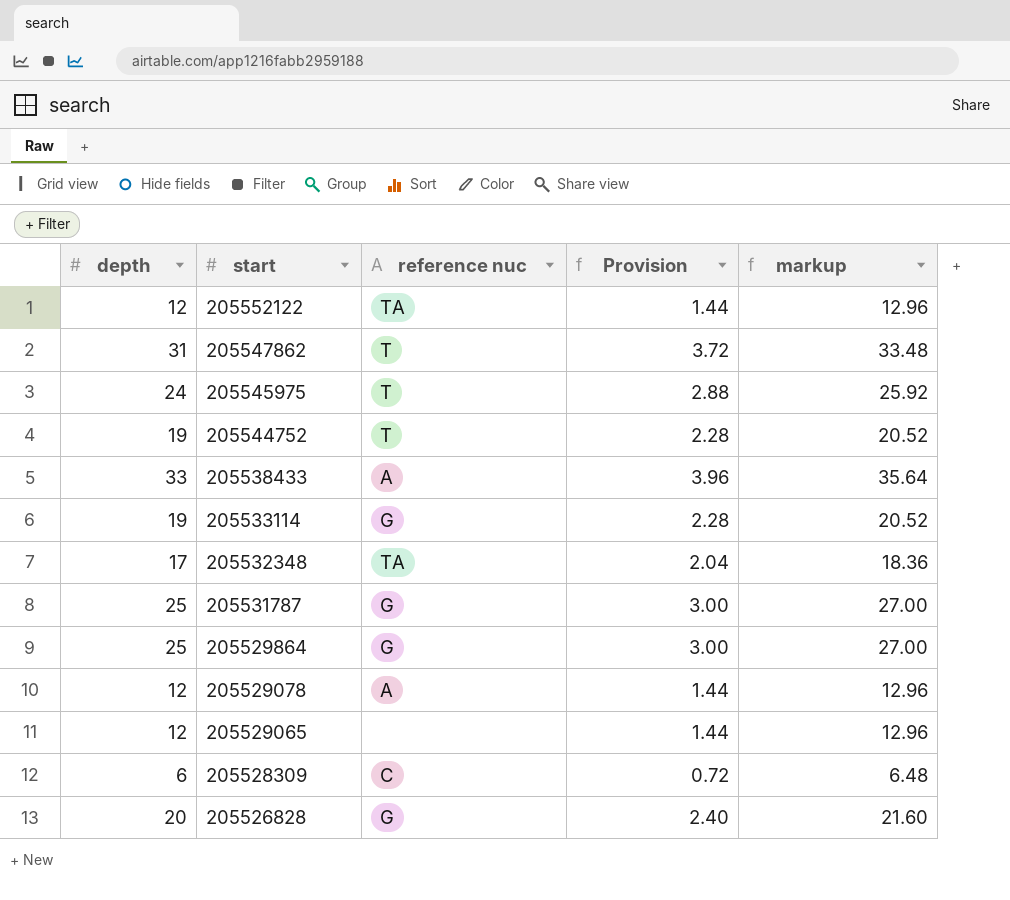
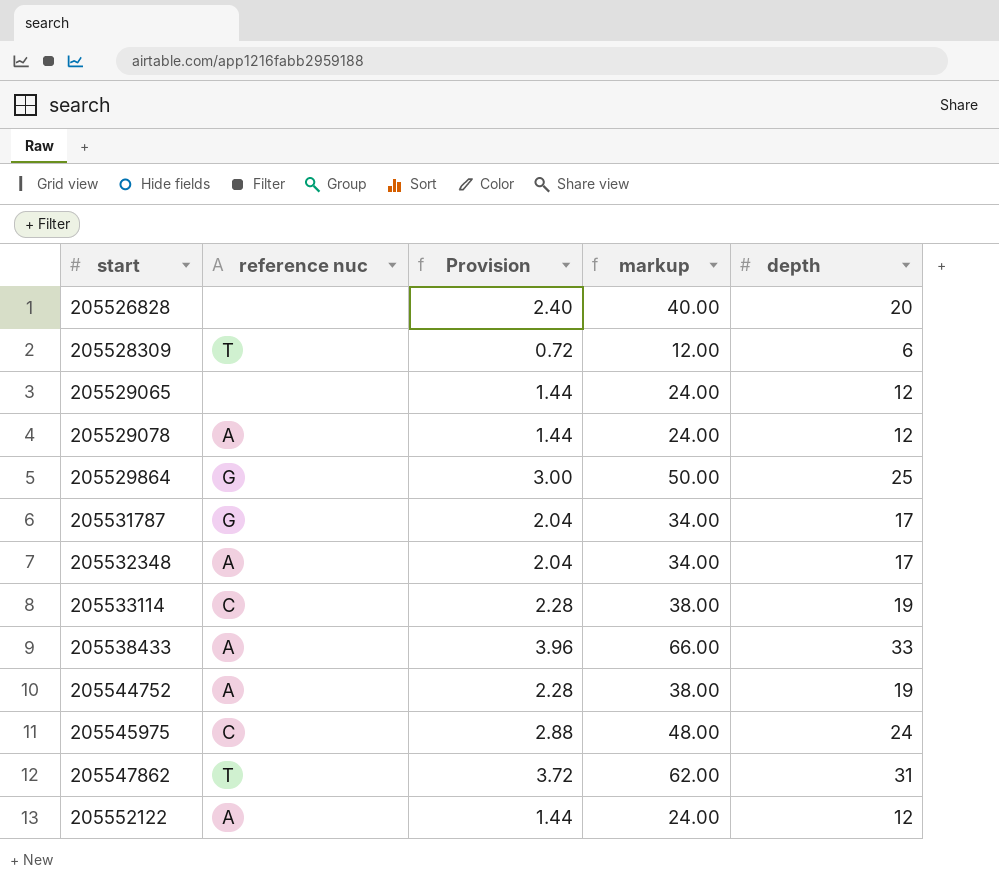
row order: start descending -> start ascending
column markup | formula: [depth] * 1.08 -> [depth] * 2
column depth | position: 1 -> 5
205526828 | reference nuc: G -> none
205528309 | reference nuc: C -> T
205531787 | Provision: 3.00 -> 2.04
205531787 | depth: 25 -> 17
205532348 | reference nuc: TA -> A
205533114 | reference nuc: G -> C
205544752 | reference nuc: T -> A
205545975 | reference nuc: T -> C
205552122 | reference nuc: TA -> A

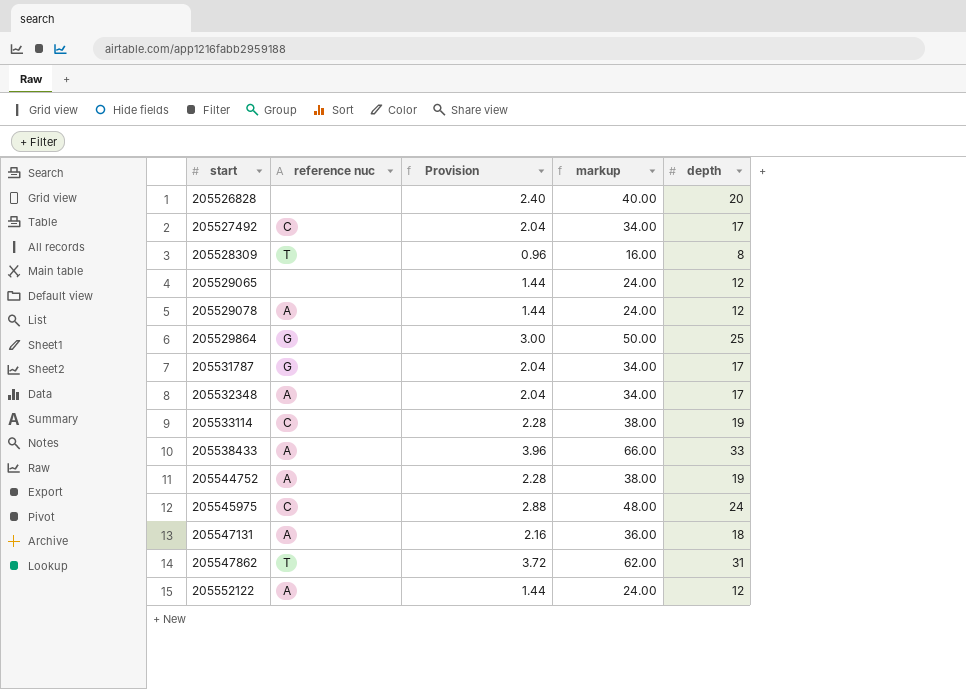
row 205527492: none -> C | 2.04 | 34.00 | 17
205528309 | Provision: 0.72 -> 0.96
205528309 | markup: 12.00 -> 16.00
205528309 | depth: 6 -> 8
row 205547131: none -> A | 2.16 | 36.00 | 18

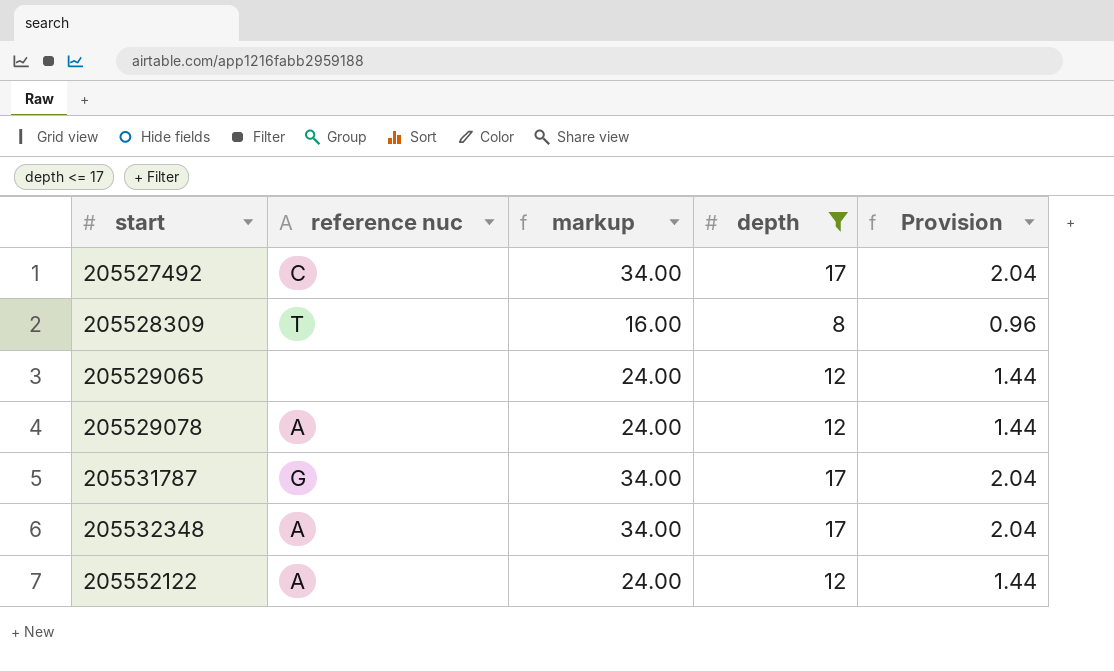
filter: none -> depth <= 17
column Provision | position: 3 -> 5

